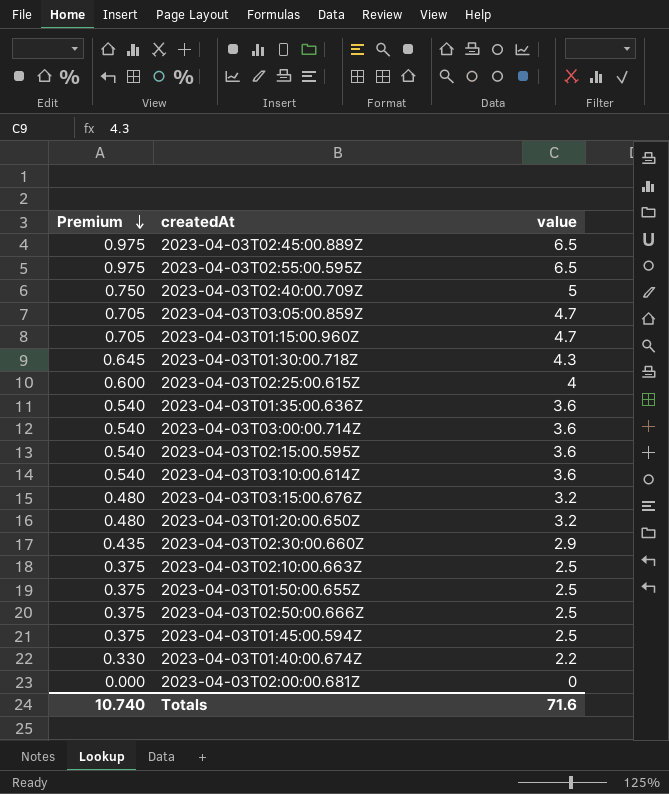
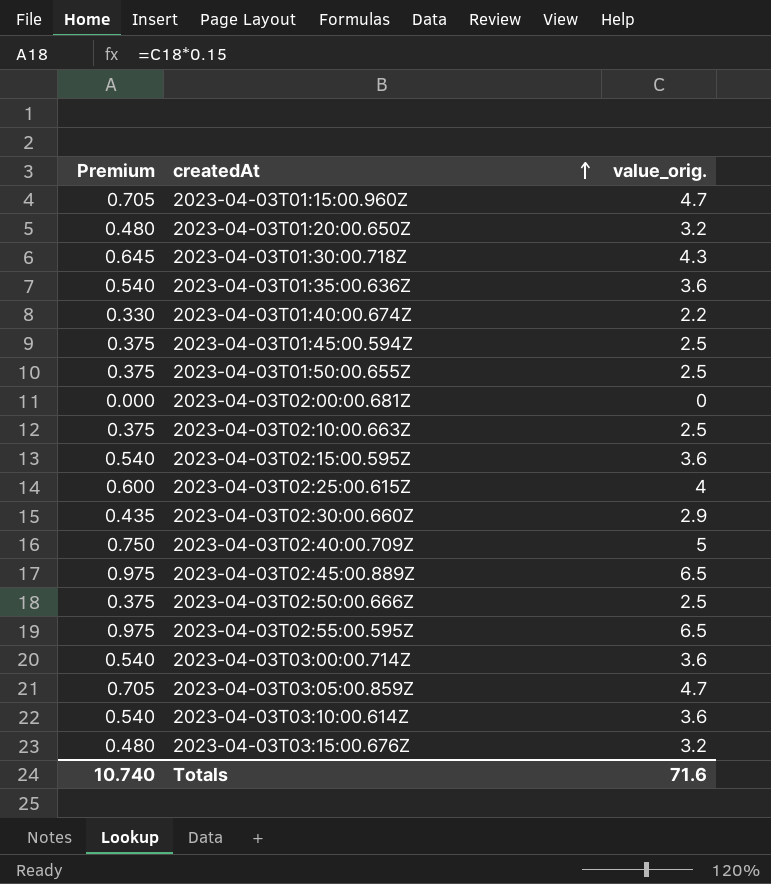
row order: Premium descending -> createdAt ascending
column name: value -> value_orig.

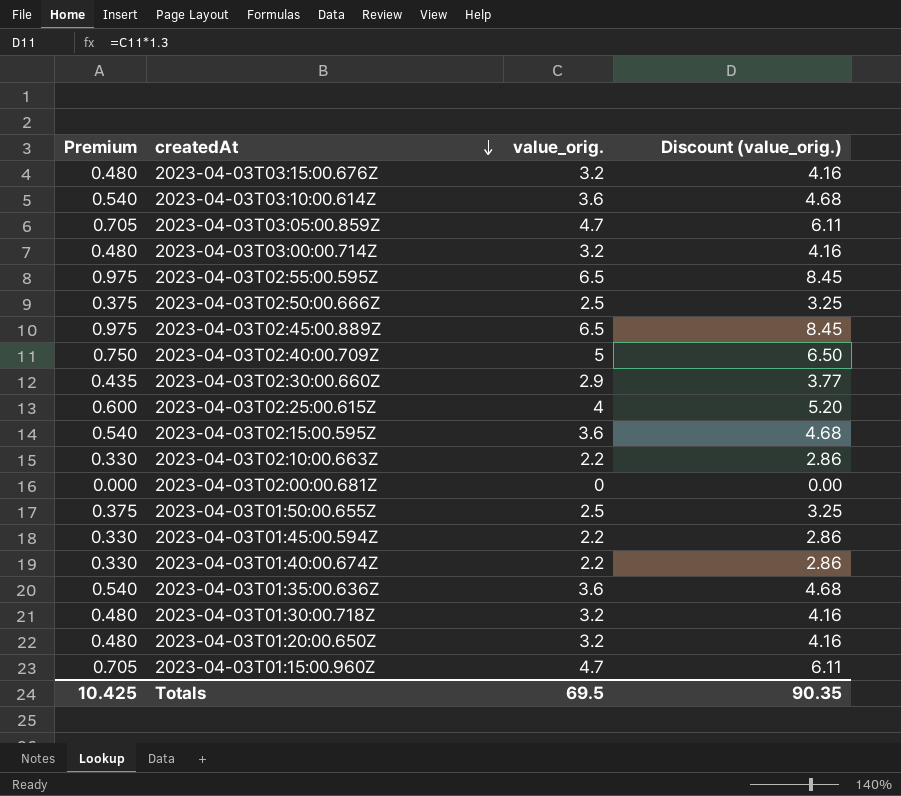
row order: createdAt ascending -> createdAt descending
column Discount (value_orig.) | formula: none -> [value_orig.] * 1.3
2023-04-03T03:00:00.714Z | Premium: 0.540 -> 0.480
2023-04-03T03:00:00.714Z | value_orig.: 3.6 -> 3.2
2023-04-03T02:10:00.663Z | Premium: 0.375 -> 0.330
2023-04-03T02:10:00.663Z | value_orig.: 2.5 -> 2.2
2023-04-03T01:45:00.594Z | Premium: 0.375 -> 0.330
2023-04-03T01:45:00.594Z | value_orig.: 2.5 -> 2.2
2023-04-03T01:30:00.718Z | Premium: 0.645 -> 0.480
2023-04-03T01:30:00.718Z | value_orig.: 4.3 -> 3.2
Totals | Premium: 10.740 -> 10.425
Totals | value_orig.: 71.6 -> 69.5

